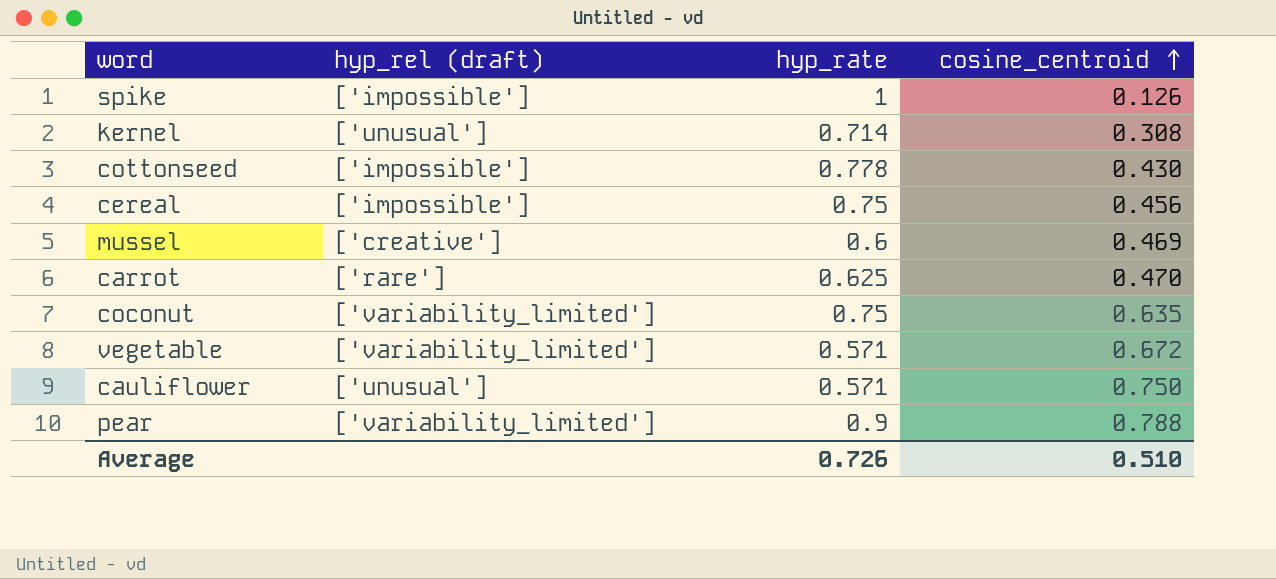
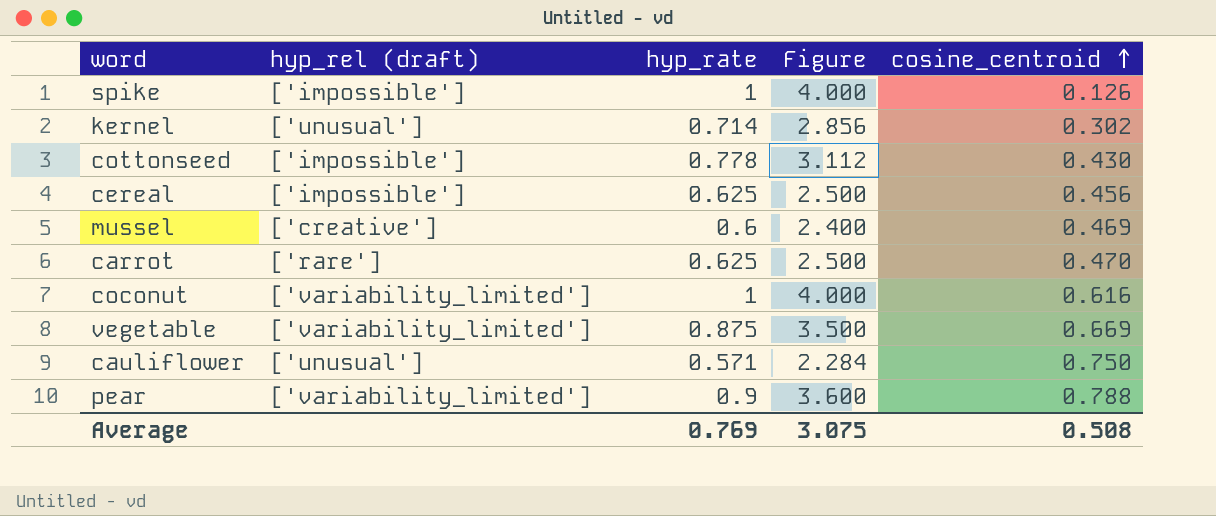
column Figure | formula: none -> [hyp_rate] * 4
kernel | cosine_centroid: 0.308 -> 0.302
cereal | hyp_rate: 0.75 -> 0.625
coconut | hyp_rate: 0.75 -> 1
coconut | cosine_centroid: 0.635 -> 0.616
vegetable | hyp_rate: 0.571 -> 0.875
vegetable | cosine_centroid: 0.672 -> 0.669
Average | hyp_rate: 0.726 -> 0.769
Average | cosine_centroid: 0.510 -> 0.508

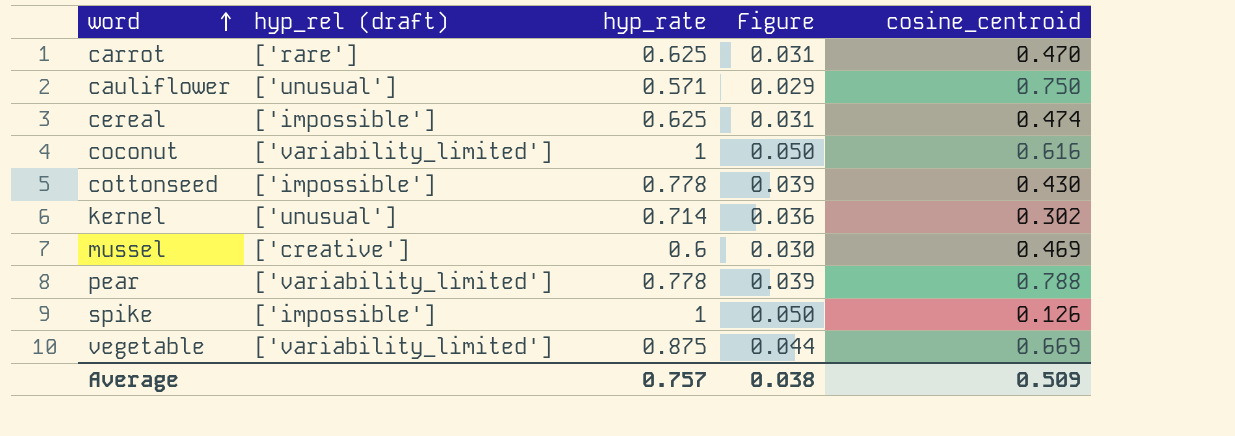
row order: cosine_centroid ascending -> word ascending
column Figure | formula: [hyp_rate] * 4 -> [hyp_rate] * 0.05
cereal | cosine_centroid: 0.456 -> 0.474
pear | hyp_rate: 0.9 -> 0.778
Average | hyp_rate: 0.769 -> 0.757
Average | Figure: 3.075 -> 0.038
Average | cosine_centroid: 0.508 -> 0.509

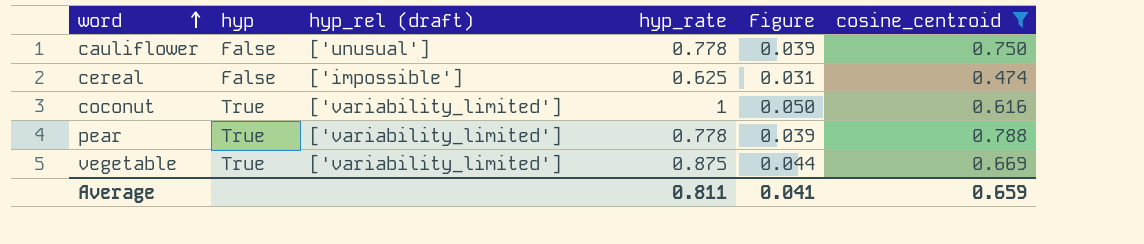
filter: none -> cosine_centroid >= 0.474
column hyp | position: none -> 2
cauliflower | hyp_rate: 0.571 -> 0.778
cauliflower | Figure: 0.029 -> 0.039
Average | hyp_rate: 0.757 -> 0.811
Average | Figure: 0.038 -> 0.041
Average | cosine_centroid: 0.509 -> 0.659

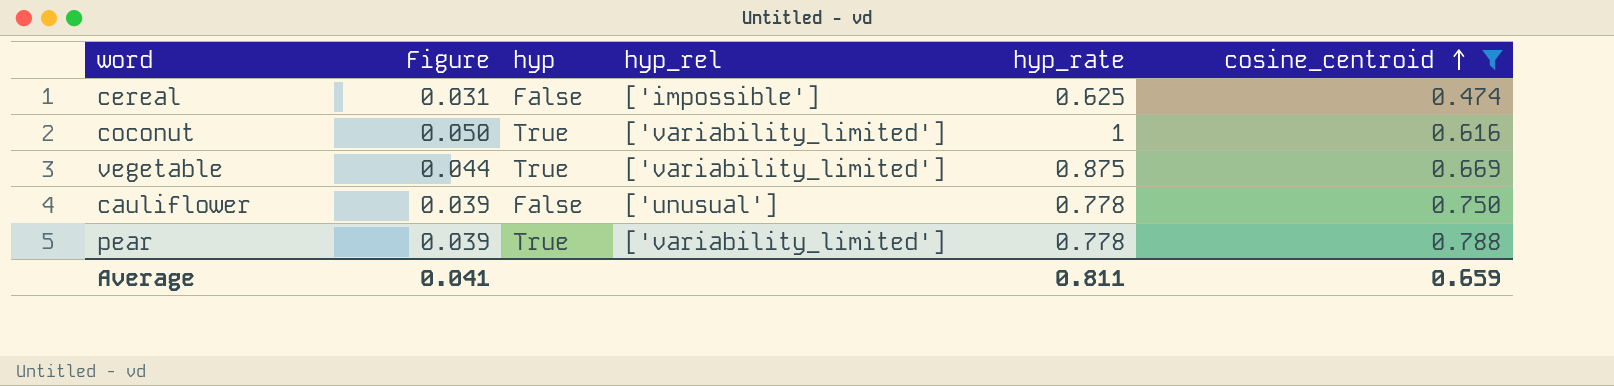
row order: word ascending -> cosine_centroid ascending
column Figure | position: 5 -> 2
column name: hyp_rel (draft) -> hyp_rel

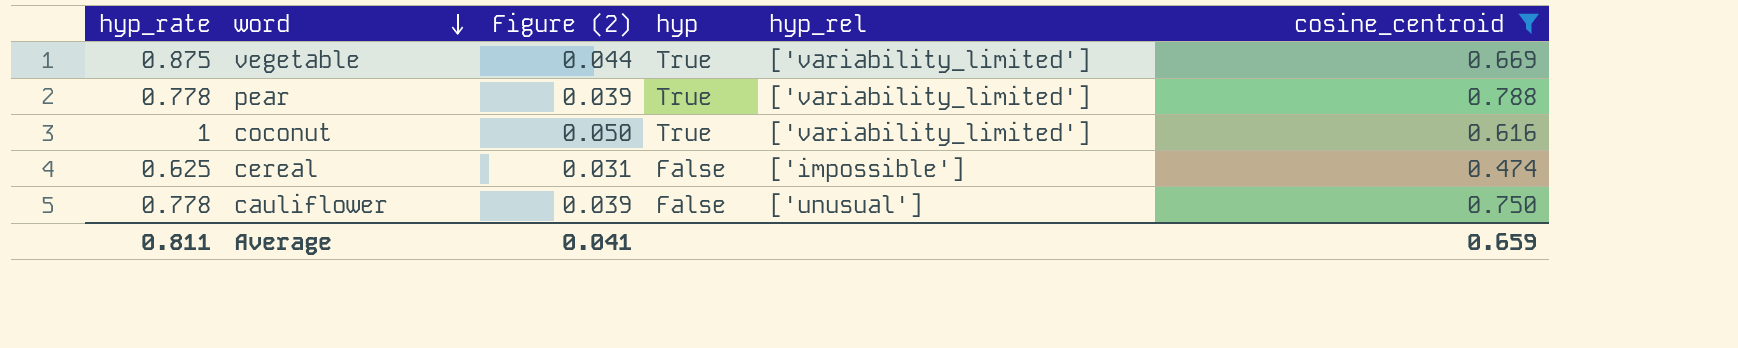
row order: cosine_centroid ascending -> word descending
column hyp_rate | position: 5 -> 1
column name: Figure -> Figure (2)

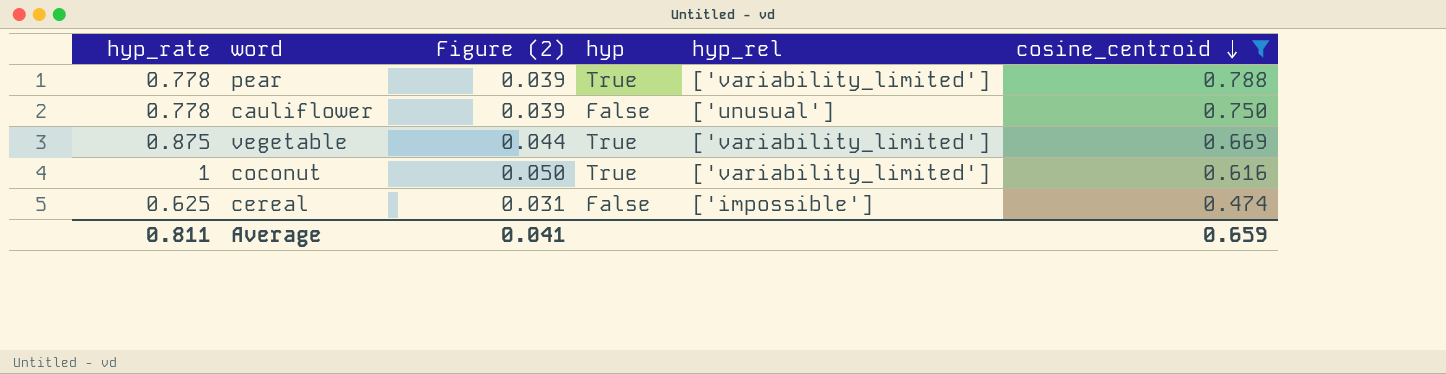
row order: word descending -> cosine_centroid descending

